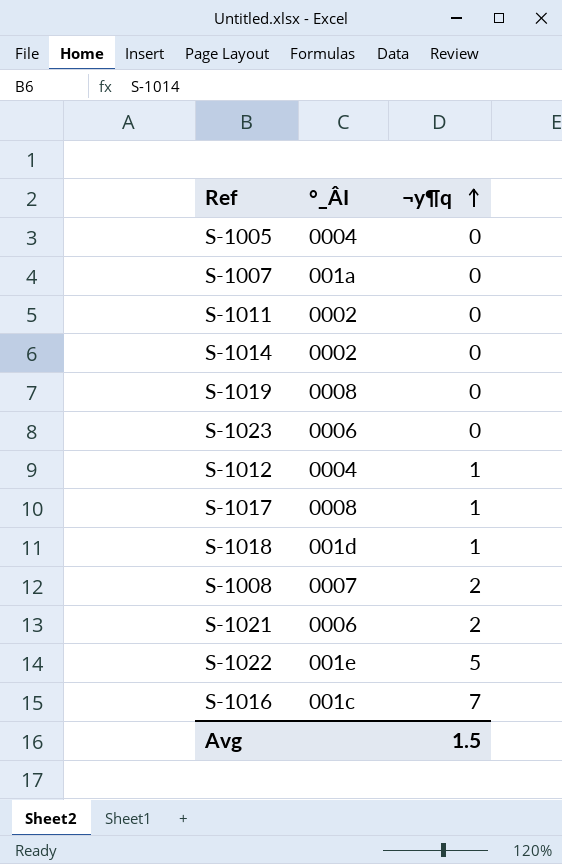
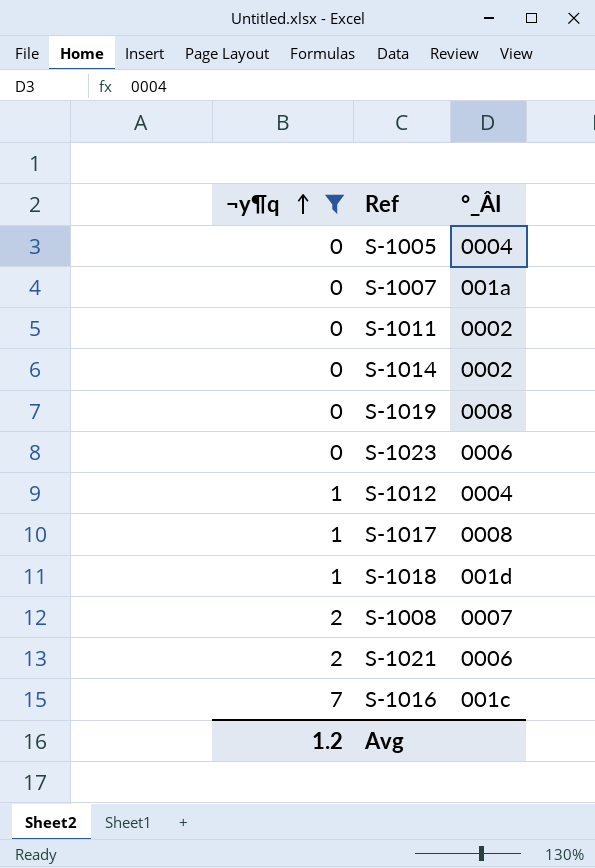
filter: none -> ¬y¶q != 5
column ¬y¶q | position: 3 -> 1
Avg | ¬y¶q: 1.5 -> 1.2

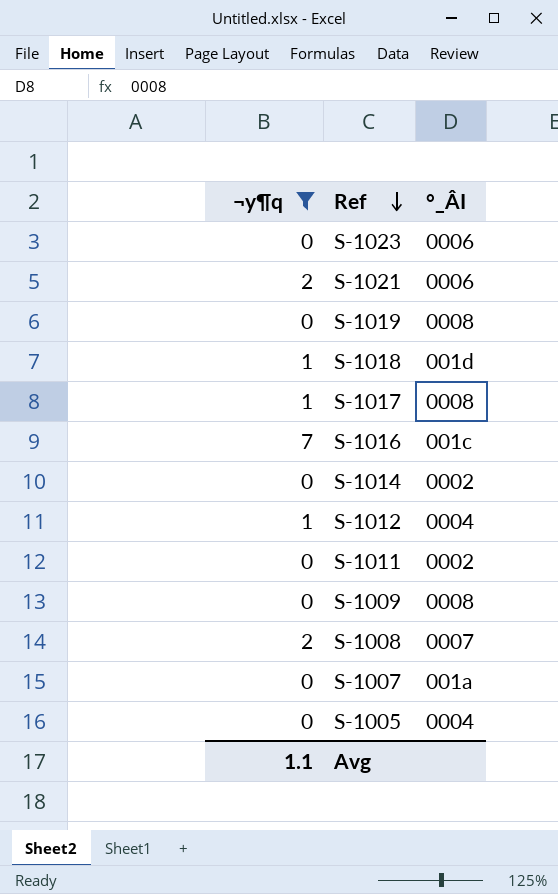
row order: ¬y¶q ascending -> Ref descending
row S-1009: none -> 0 | 0008
Avg | ¬y¶q: 1.2 -> 1.1

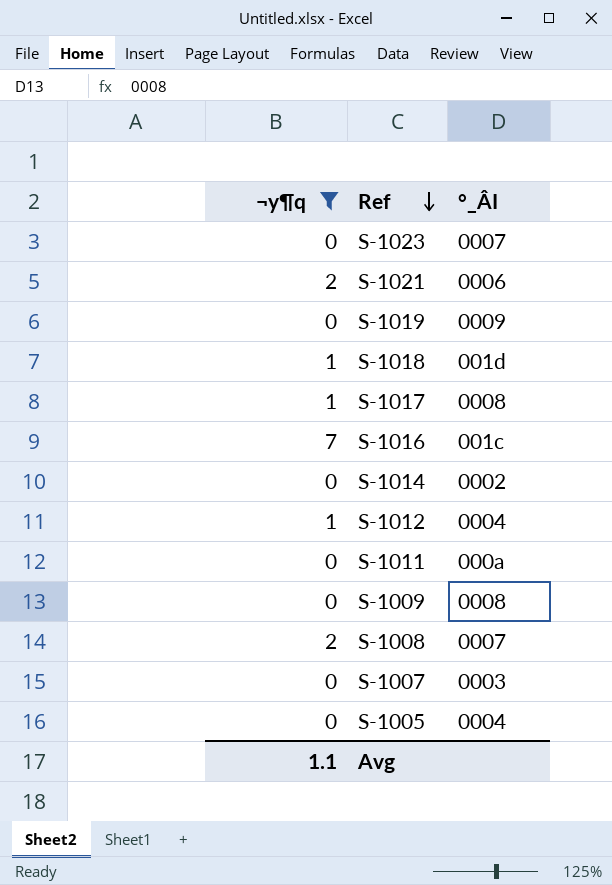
S-1023 | °_ÂI: 0006 -> 0007
S-1019 | °_ÂI: 0008 -> 0009
S-1011 | °_ÂI: 0002 -> 000a
S-1007 | °_ÂI: 001a -> 0003

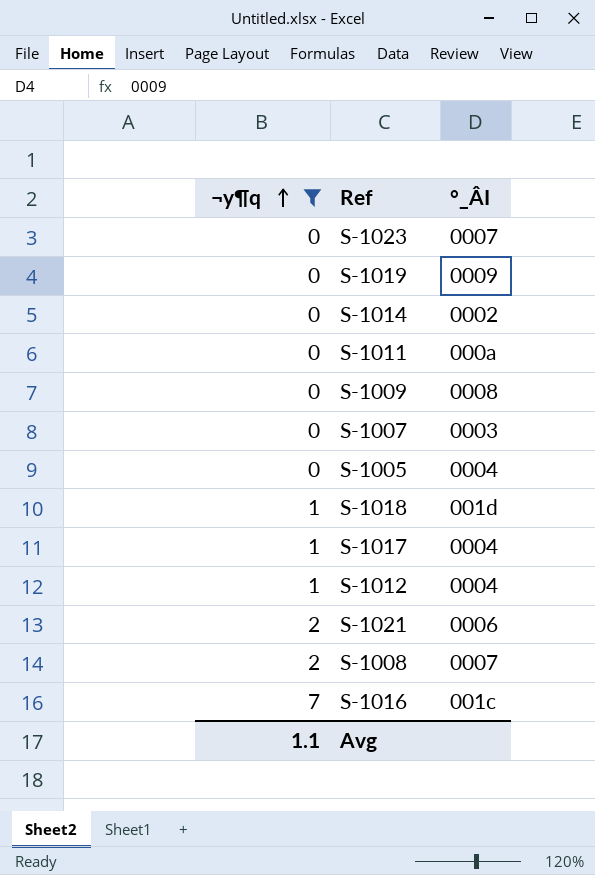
row order: Ref descending -> ¬y¶q ascending
S-1017 | °_ÂI: 0008 -> 0004

